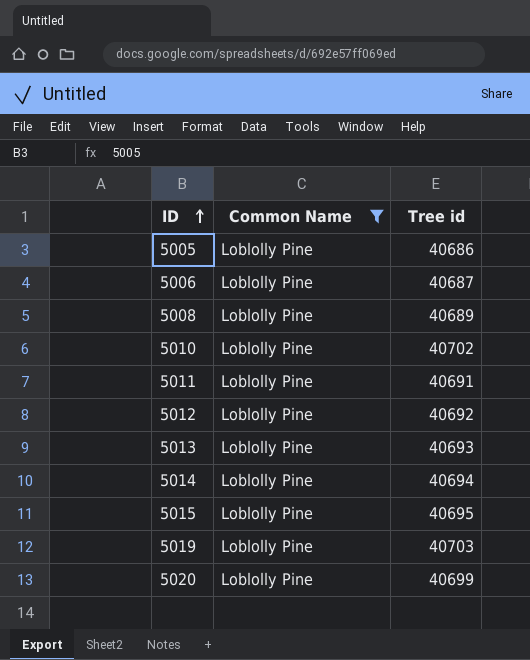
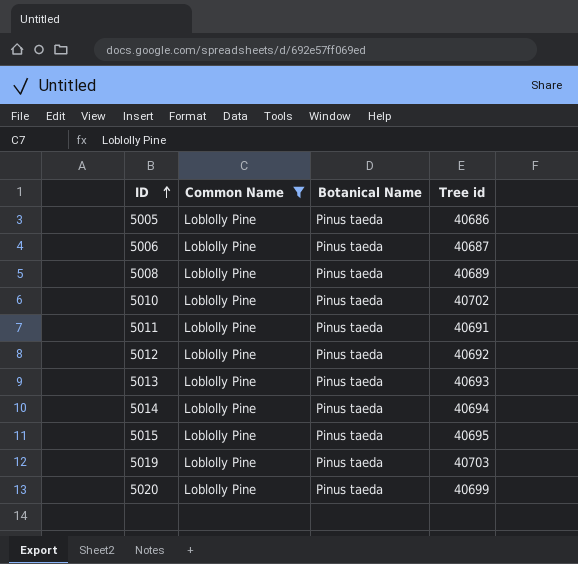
column Botanical Name | position: none -> 3

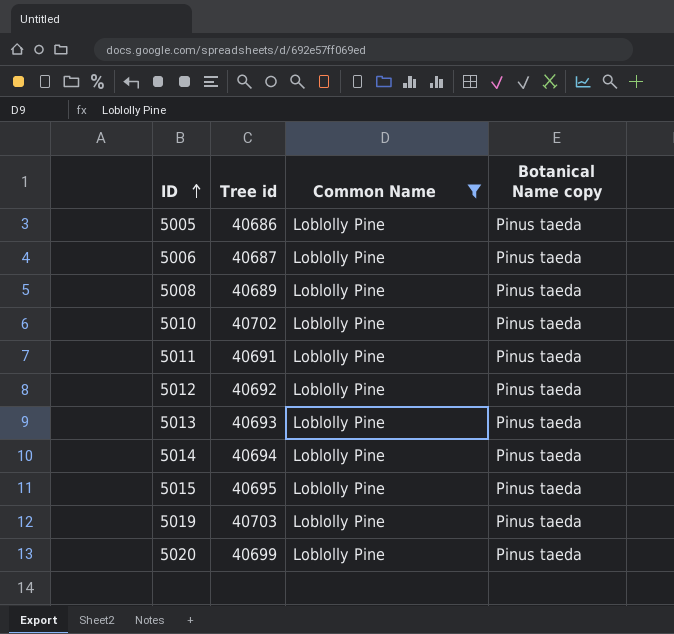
column Tree id | position: 4 -> 2
column name: Botanical Name -> Botanical Name copy

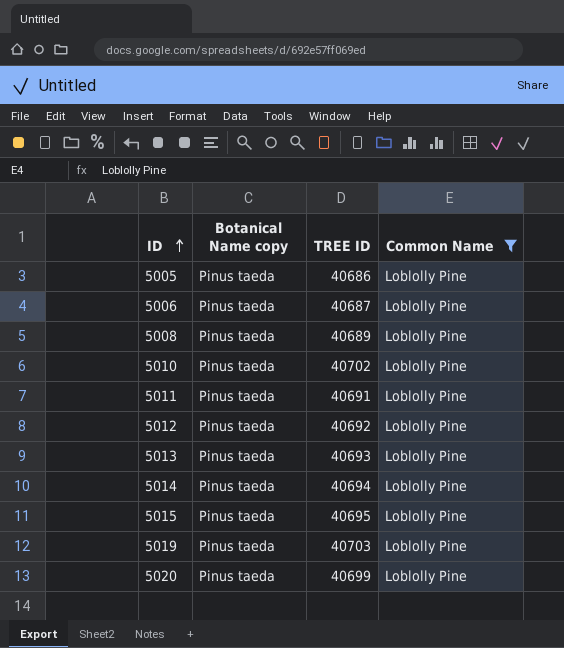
column Botanical Name copy | position: 4 -> 2
column name: Tree id -> TREE ID

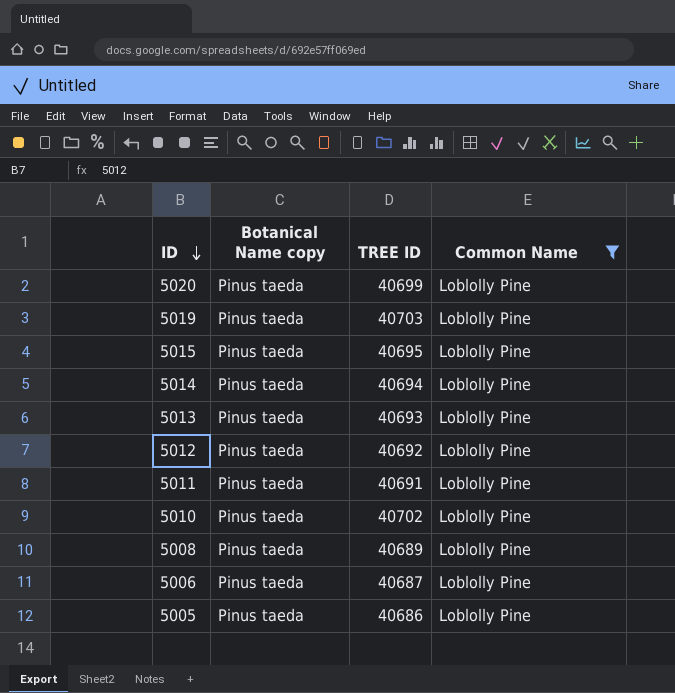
row order: ID ascending -> ID descending

